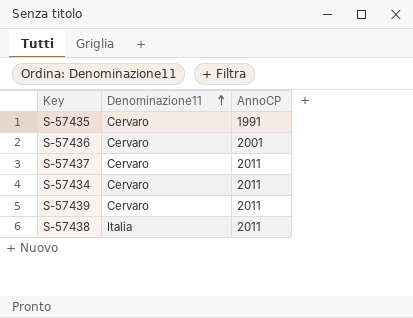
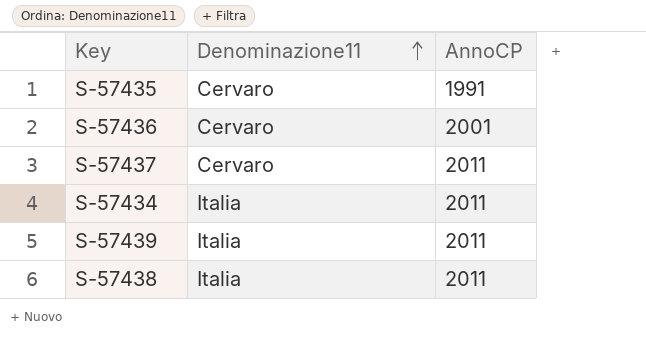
S-57434 | Denominazione11: Cervaro -> Italia
S-57439 | Denominazione11: Cervaro -> Italia

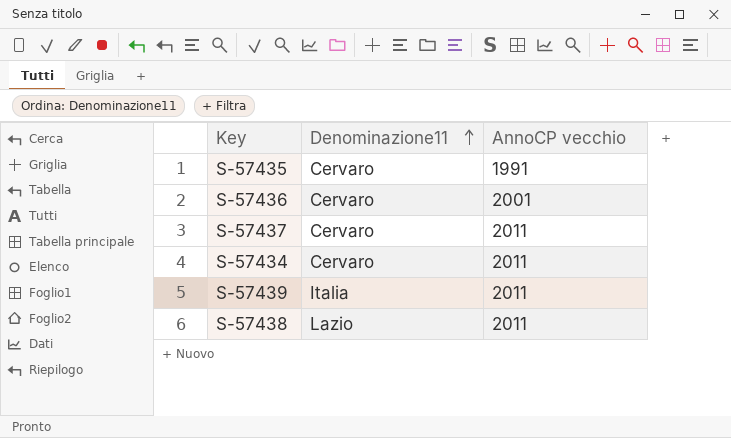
column name: AnnoCP -> AnnoCP vecchio
S-57434 | Denominazione11: Italia -> Cervaro
S-57438 | Denominazione11: Italia -> Lazio

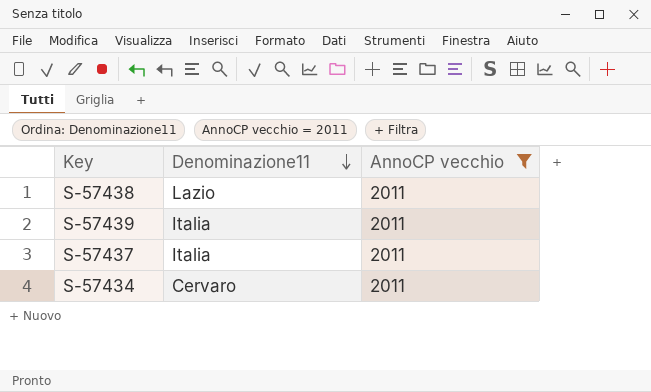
filter: none -> AnnoCP vecchio = 2011
row order: Denominazione11 ascending -> Denominazione11 descending
S-57437 | Denominazione11: Cervaro -> Italia

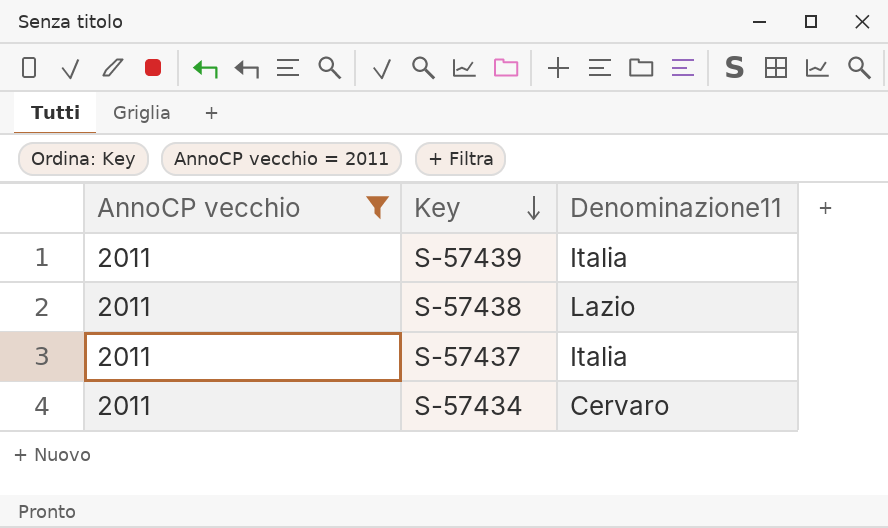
row order: Denominazione11 descending -> Key descending
column AnnoCP vecchio | position: 3 -> 1

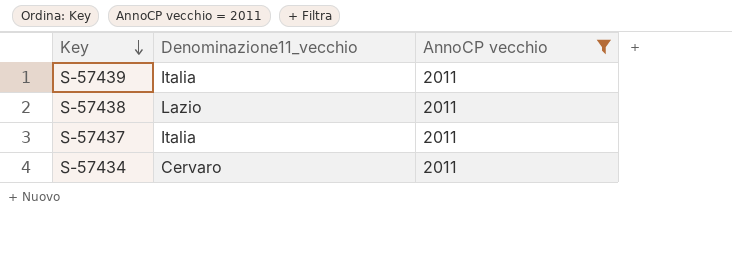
column name: Denominazione11 -> Denominazione11_vecchio
column AnnoCP vecchio | position: 1 -> 3

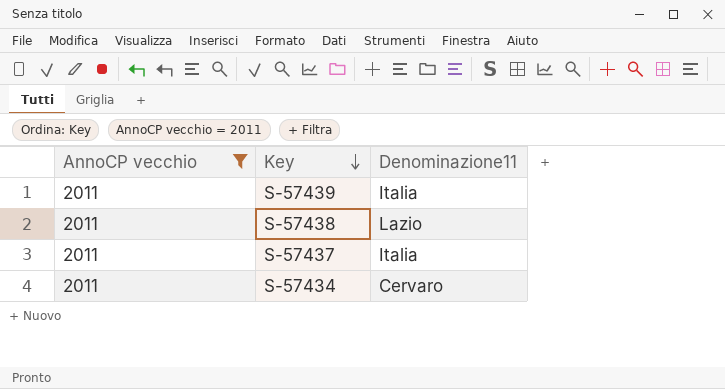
column AnnoCP vecchio | position: 3 -> 1
column name: Denominazione11_vecchio -> Denominazione11

